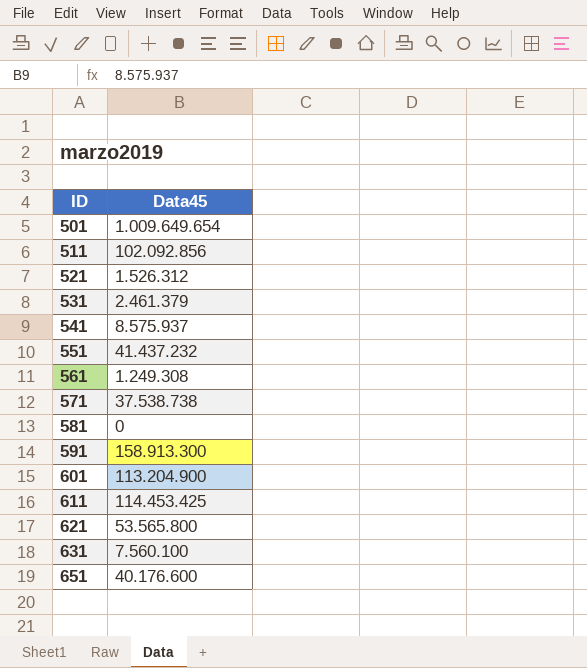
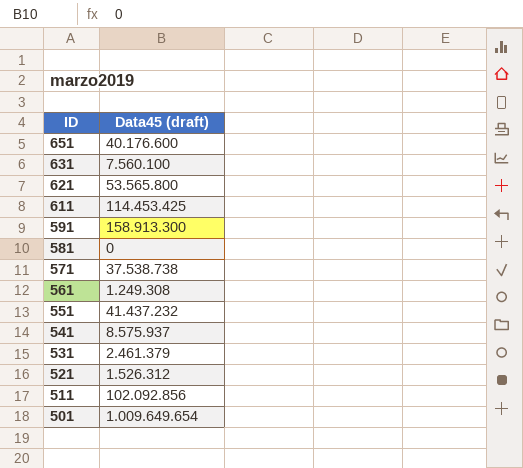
row order: ID ascending -> ID descending
column name: Data45 -> Data45 (draft)
row 601: 113.204.900 -> none

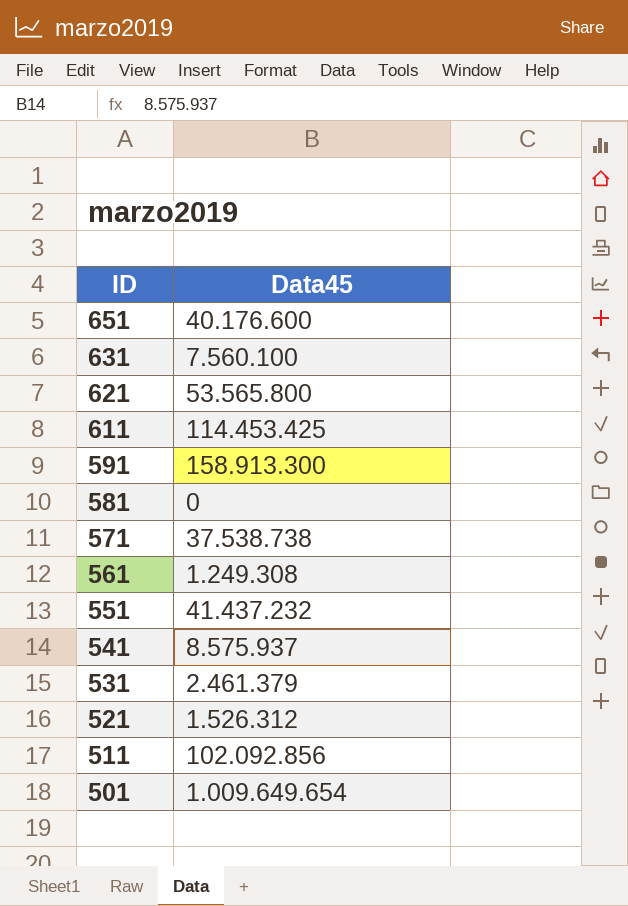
column name: Data45 (draft) -> Data45

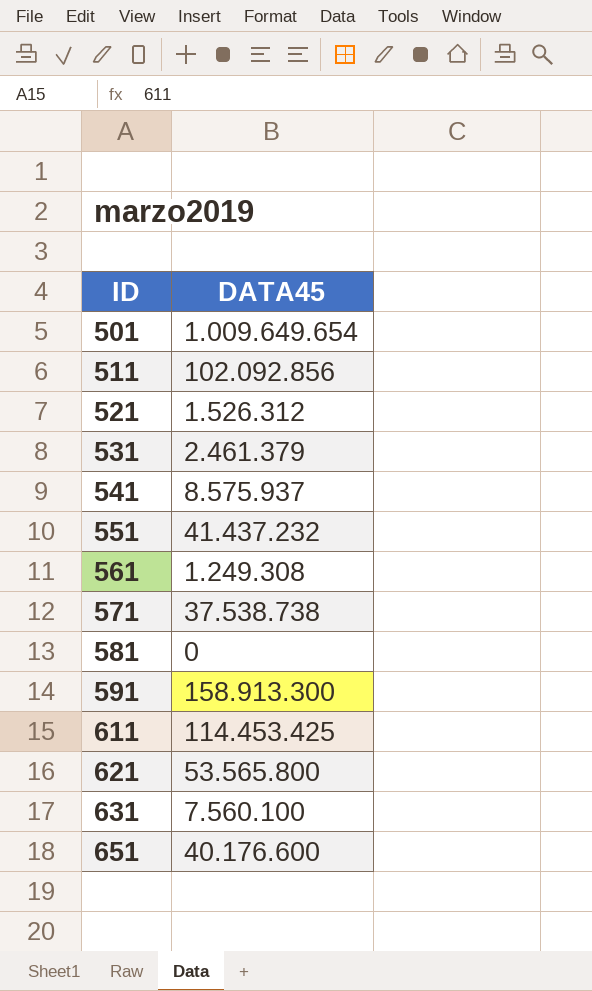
row order: ID descending -> ID ascending
column name: Data45 -> DATA45

